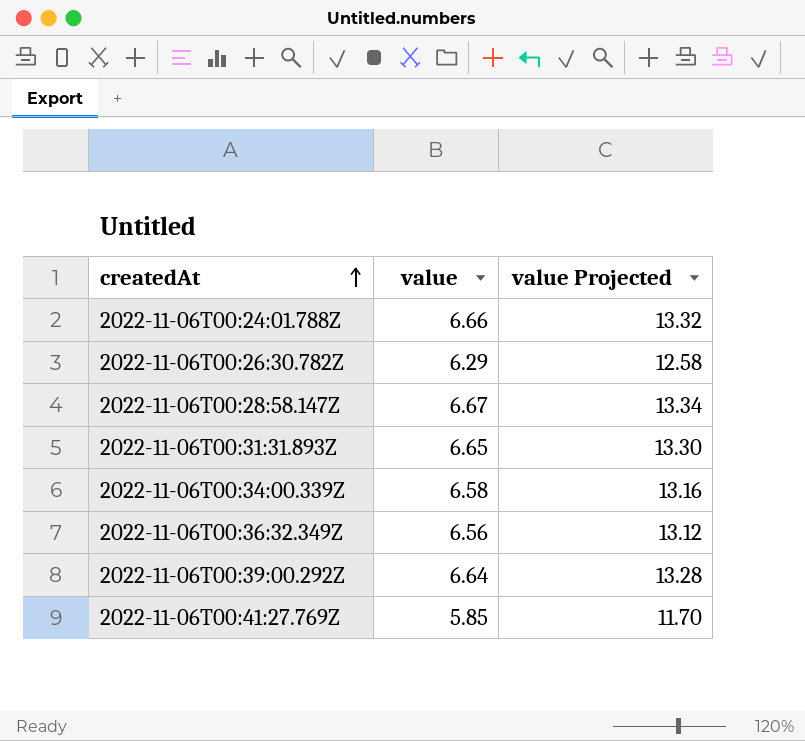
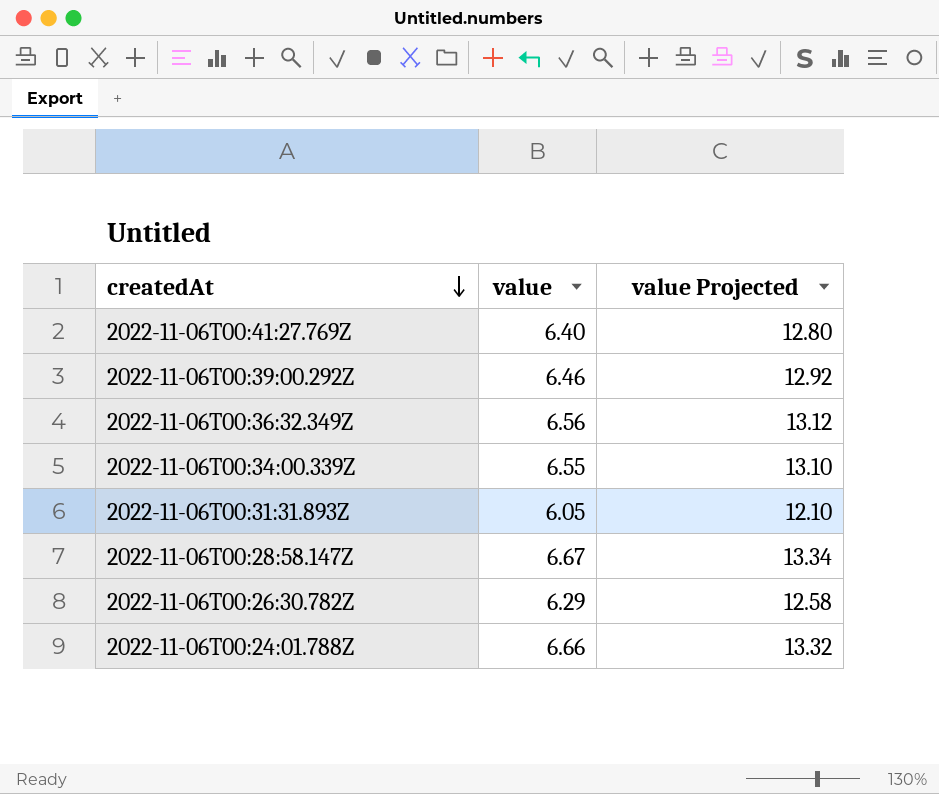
row order: createdAt ascending -> createdAt descending
2022-11-06T00:41:27.769Z | value: 5.85 -> 6.40
2022-11-06T00:41:27.769Z | value Projected: 11.70 -> 12.80
2022-11-06T00:39:00.292Z | value: 6.64 -> 6.46
2022-11-06T00:39:00.292Z | value Projected: 13.28 -> 12.92
2022-11-06T00:34:00.339Z | value: 6.58 -> 6.55
2022-11-06T00:34:00.339Z | value Projected: 13.16 -> 13.10
2022-11-06T00:31:31.893Z | value: 6.65 -> 6.05
2022-11-06T00:31:31.893Z | value Projected: 13.30 -> 12.10

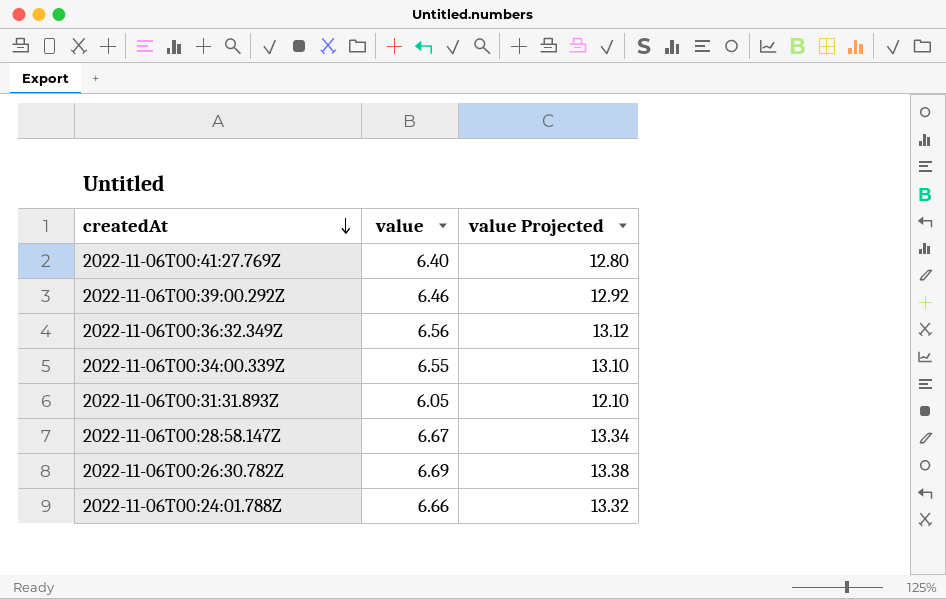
2022-11-06T00:26:30.782Z | value: 6.29 -> 6.69
2022-11-06T00:26:30.782Z | value Projected: 12.58 -> 13.38

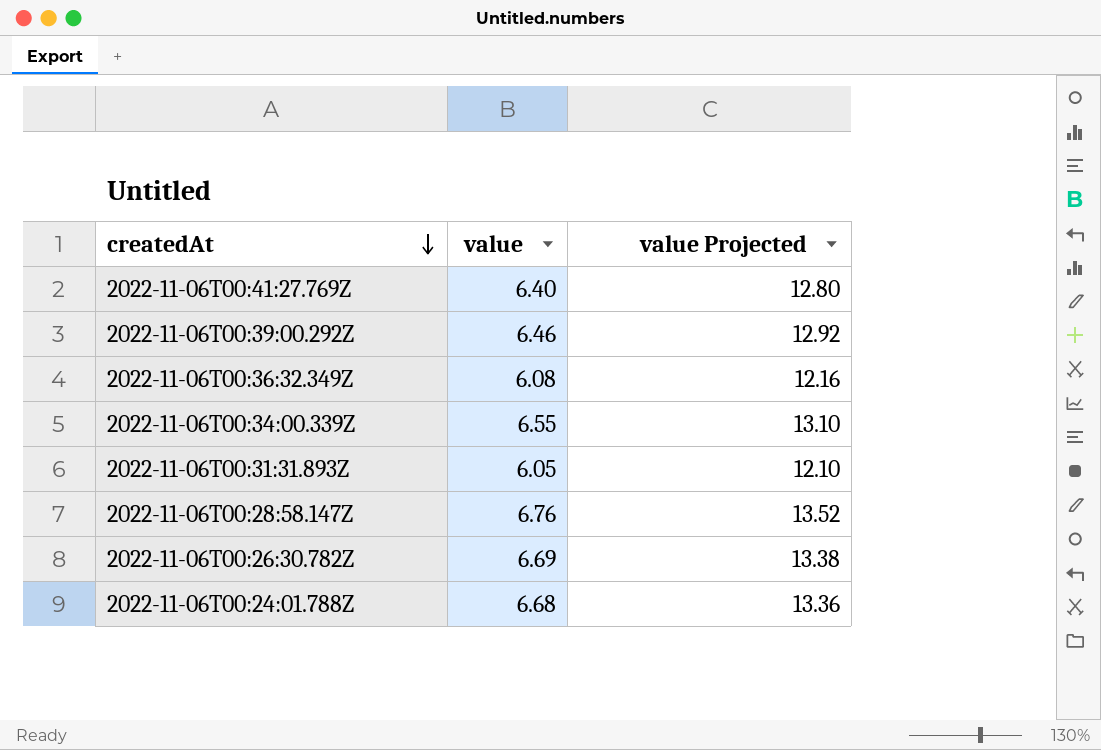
2022-11-06T00:36:32.349Z | value: 6.56 -> 6.08
2022-11-06T00:36:32.349Z | value Projected: 13.12 -> 12.16
2022-11-06T00:28:58.147Z | value: 6.67 -> 6.76
2022-11-06T00:28:58.147Z | value Projected: 13.34 -> 13.52
2022-11-06T00:24:01.788Z | value: 6.66 -> 6.68
2022-11-06T00:24:01.788Z | value Projected: 13.32 -> 13.36

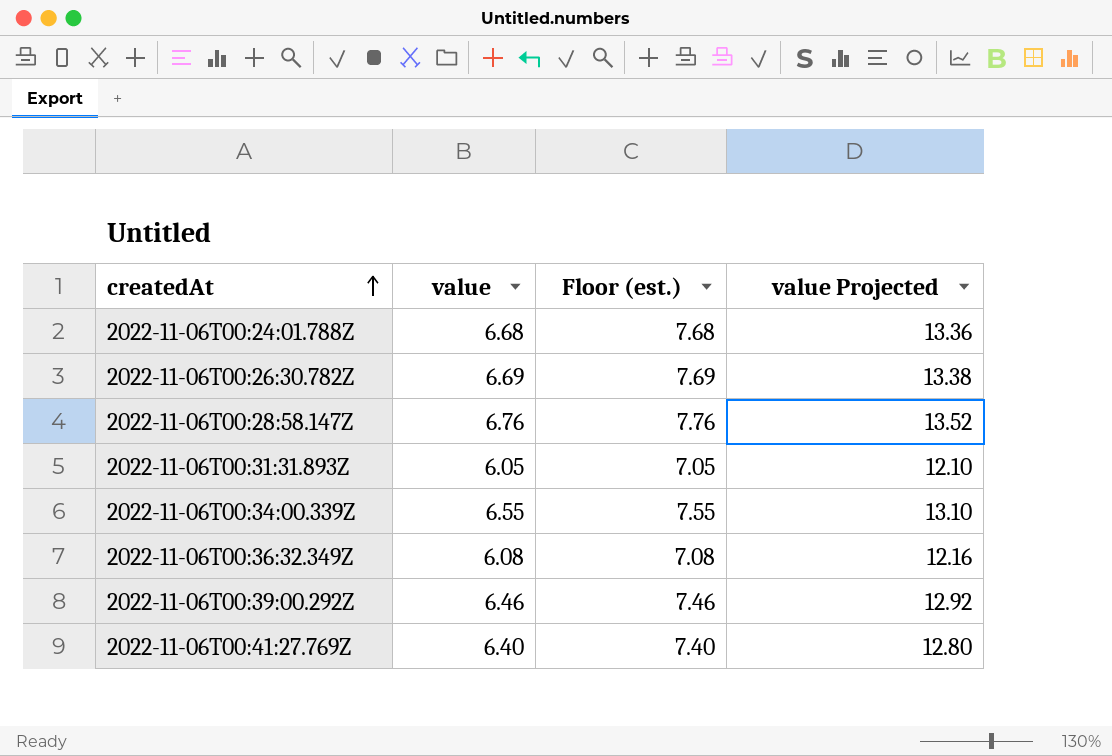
row order: createdAt descending -> createdAt ascending
column Floor (est.) | formula: none -> [value] + 1

